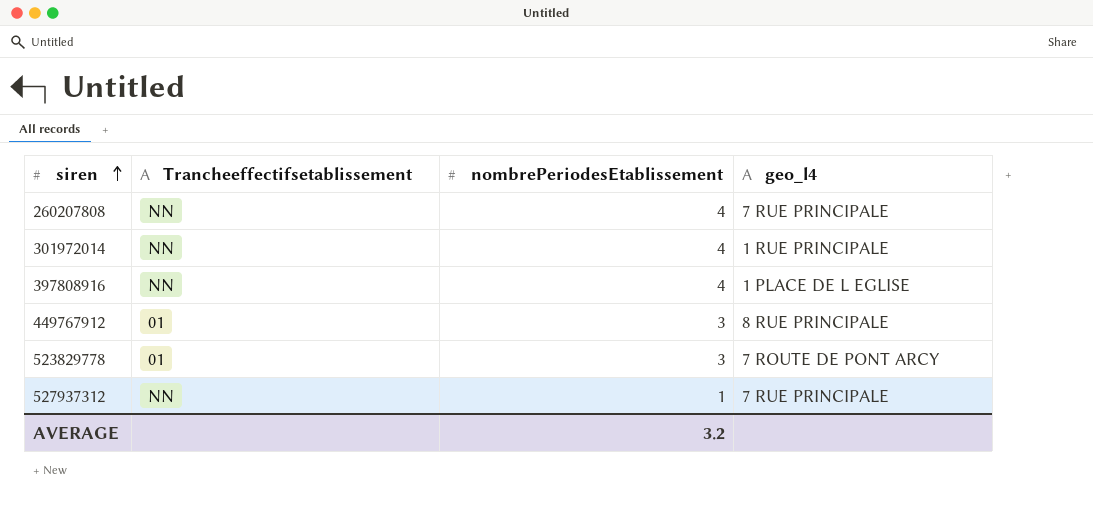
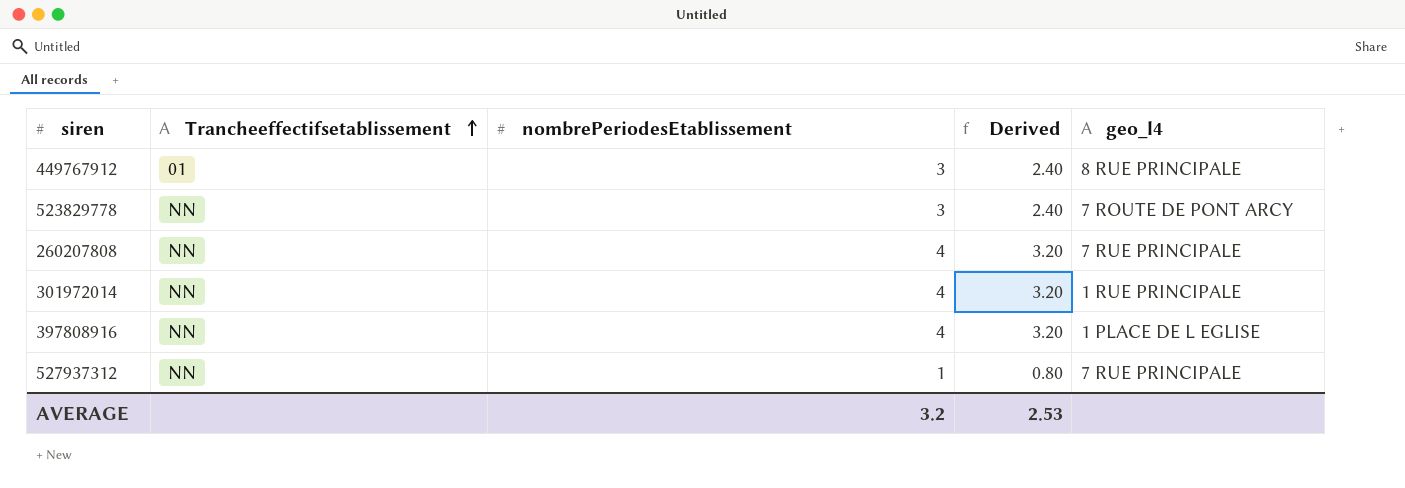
row order: siren ascending -> Trancheeffectifsetablissement ascending
column Derived | formula: none -> [nombrePeriodesEtablissement] * 0.8
523829778 | Trancheeffectifsetablissement: 01 -> NN

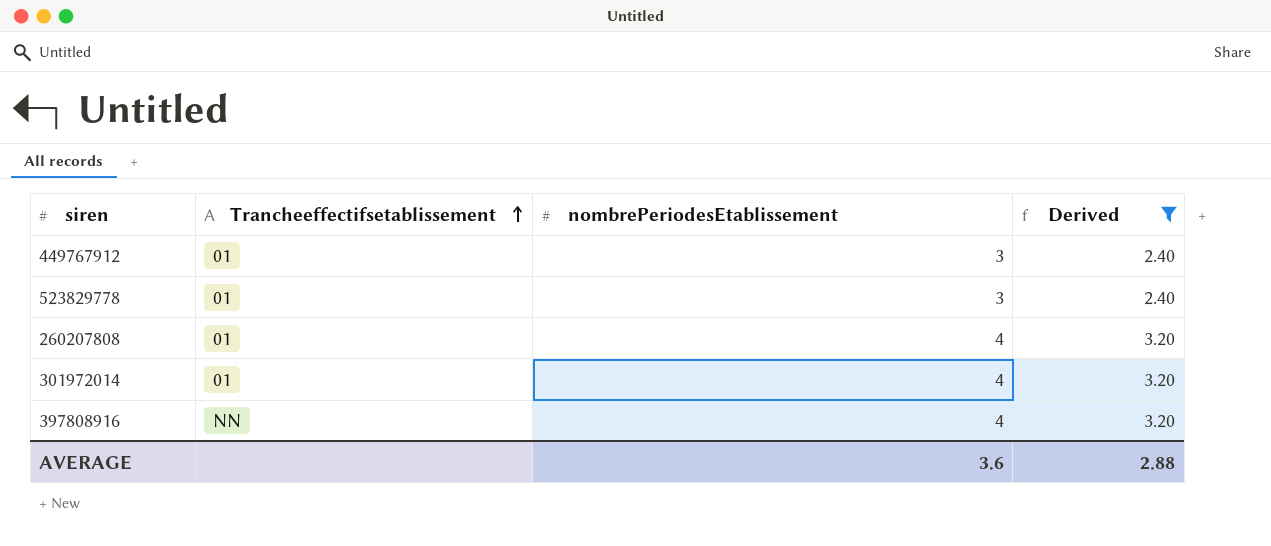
filter: none -> Derived != 0.80
column geo_l4 | position: 5 -> none
523829778 | Trancheeffectifsetablissement: NN -> 01
260207808 | Trancheeffectifsetablissement: NN -> 01
301972014 | Trancheeffectifsetablissement: NN -> 01
AVERAGE | nombrePeriodesEtablissement: 3.2 -> 3.6
AVERAGE | Derived: 2.53 -> 2.88

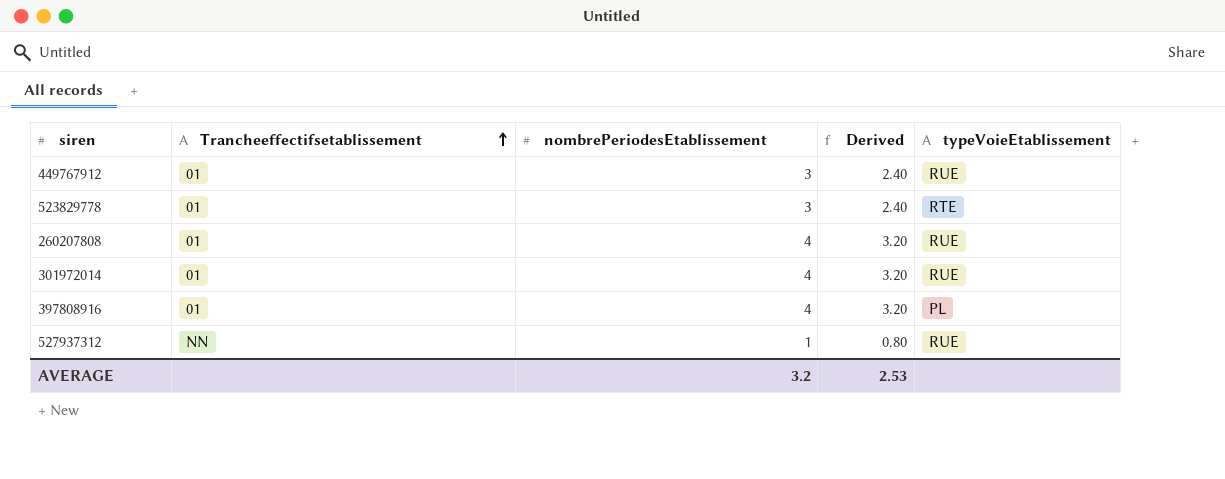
filter: Derived != 0.80 -> none
column typeVoieEtablissement | position: none -> 5
397808916 | Trancheeffectifsetablissement: NN -> 01
AVERAGE | nombrePeriodesEtablissement: 3.6 -> 3.2
AVERAGE | Derived: 2.88 -> 2.53

